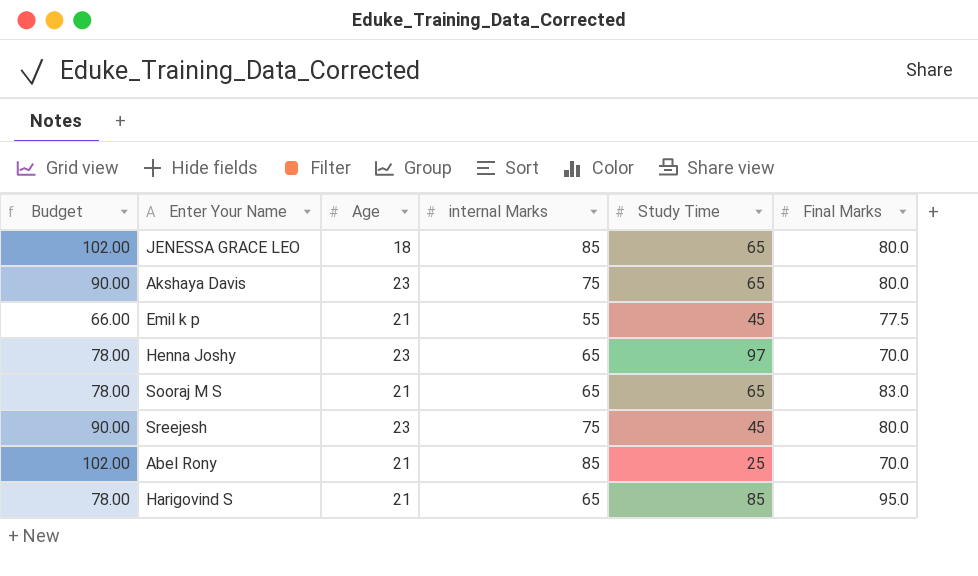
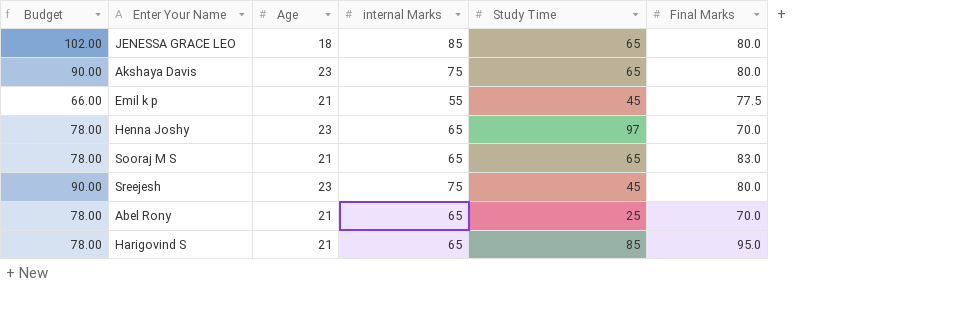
Abel Rony | Budget: 102.00 -> 78.00
Abel Rony | internal Marks: 85 -> 65

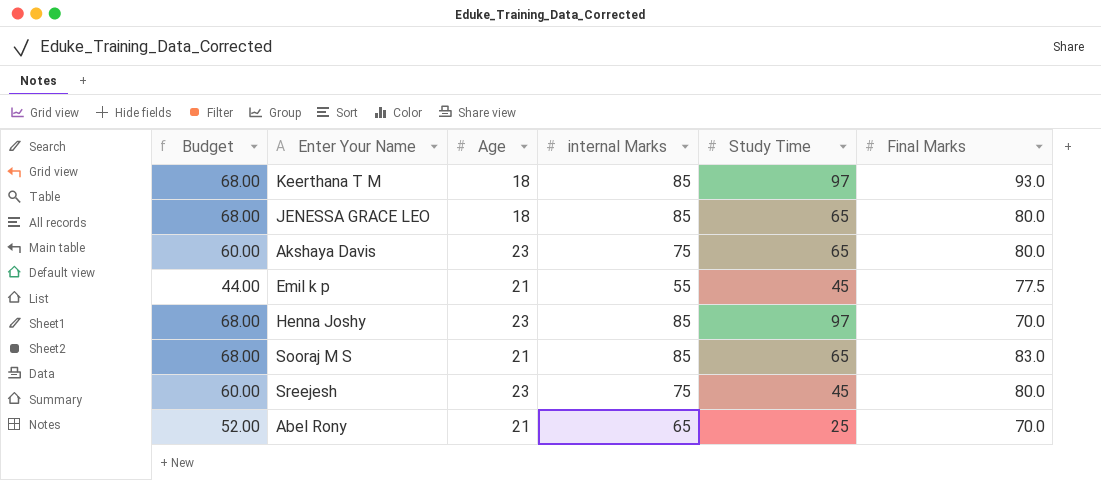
column Budget | formula: [internal Marks] * 1.2 -> [internal Marks] * 0.8
row Harigovind S: 78.00 | 21 | 65 | 85 | 95.0 -> none
row Keerthana T M: none -> 68.00 | 18 | 85 | 97 | 93.0
Henna Joshy | internal Marks: 65 -> 85
Sooraj M S | internal Marks: 65 -> 85

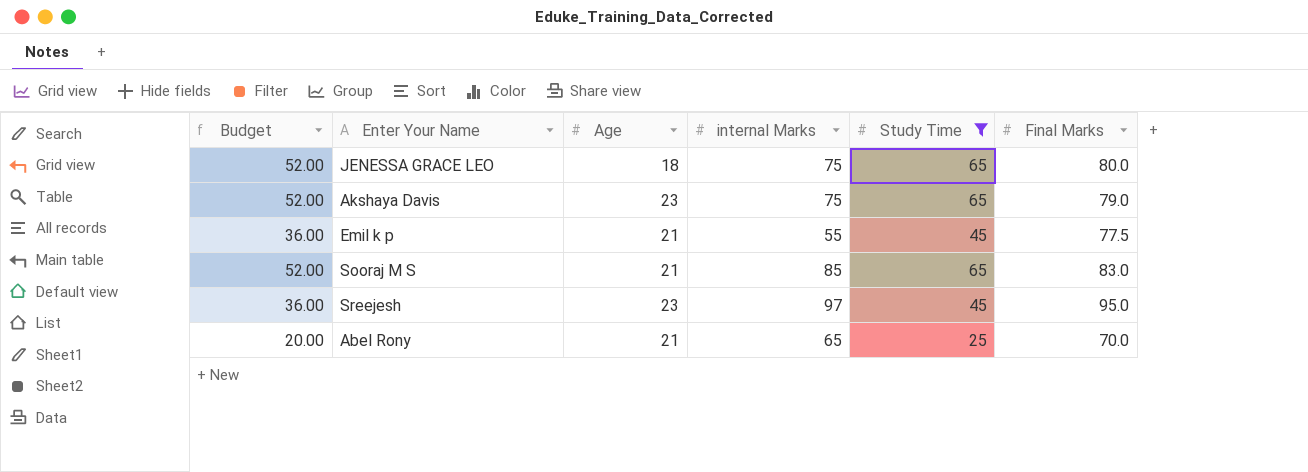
filter: none -> Study Time != 97
column Budget | formula: [internal Marks] * 0.8 -> [Study Time] * 0.8
JENESSA GRACE LEO | internal Marks: 85 -> 75
Akshaya Davis | Final Marks: 80.0 -> 79.0
Sreejesh | internal Marks: 75 -> 97
Sreejesh | Final Marks: 80.0 -> 95.0

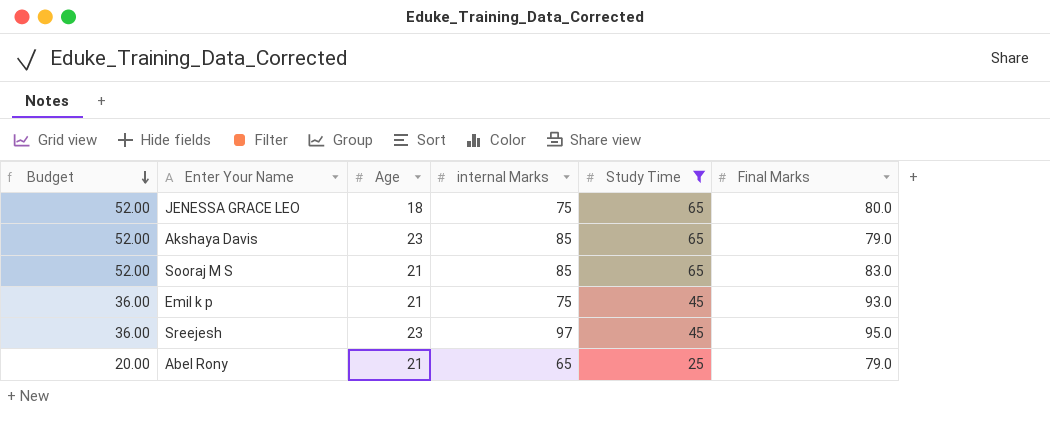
row order: none -> Budget descending
Akshaya Davis | internal Marks: 75 -> 85
Emil k p | internal Marks: 55 -> 75
Emil k p | Final Marks: 77.5 -> 93.0
Abel Rony | Final Marks: 70.0 -> 79.0

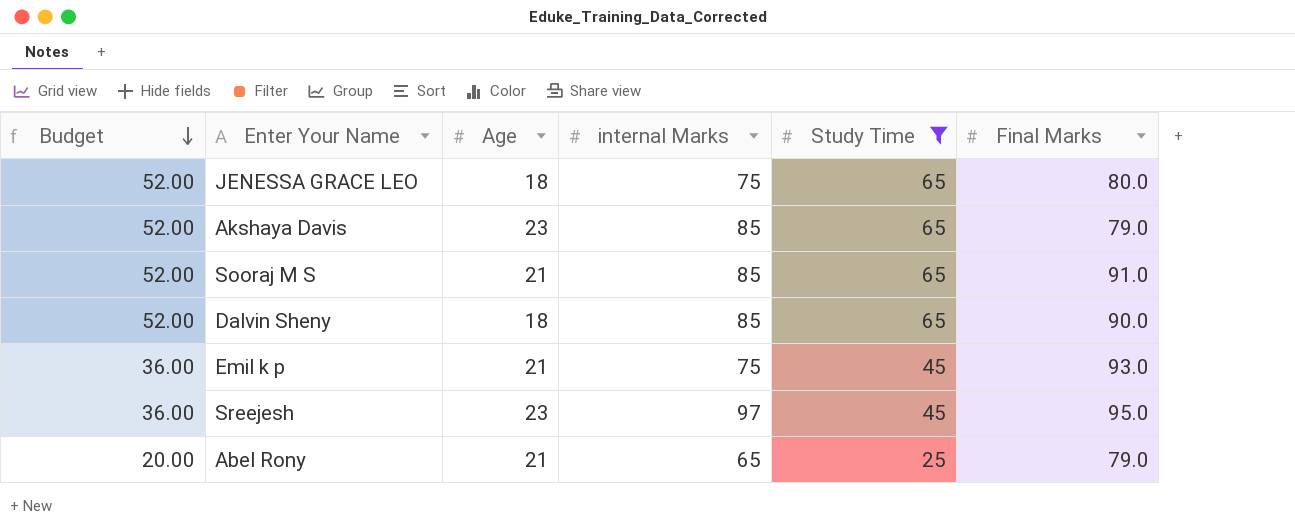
Sooraj M S | Final Marks: 83.0 -> 91.0
row Dalvin Sheny: none -> 52.00 | 18 | 85 | 65 | 90.0

